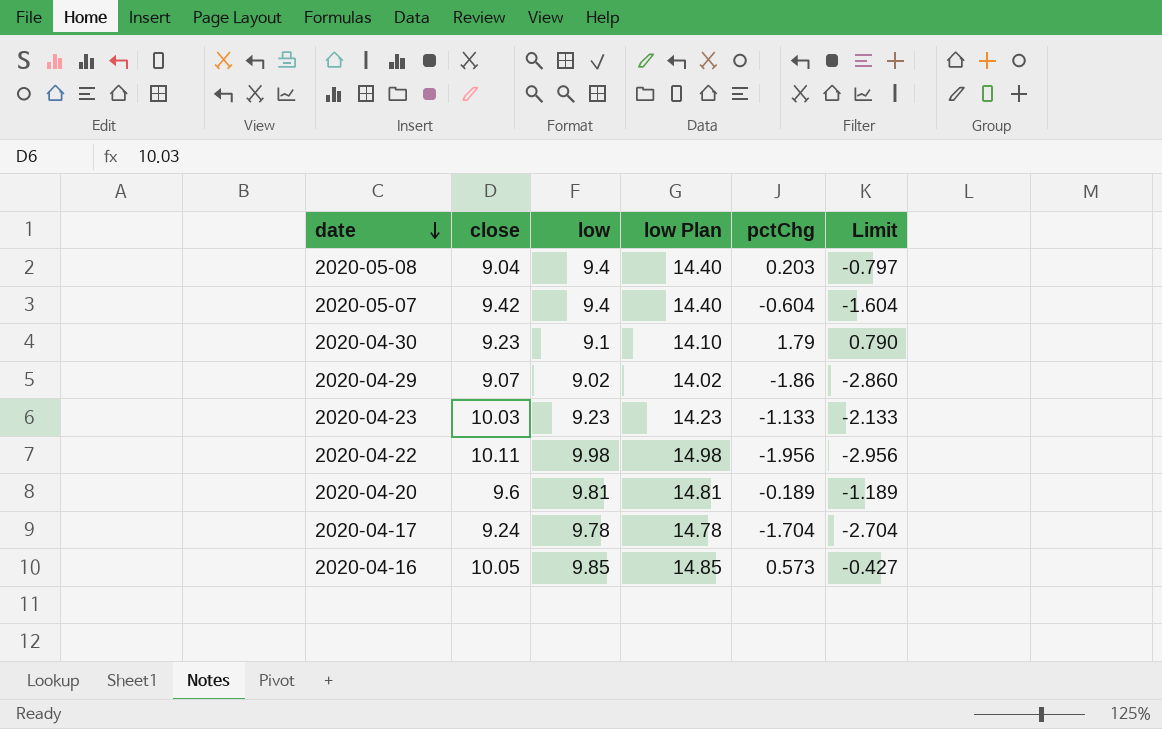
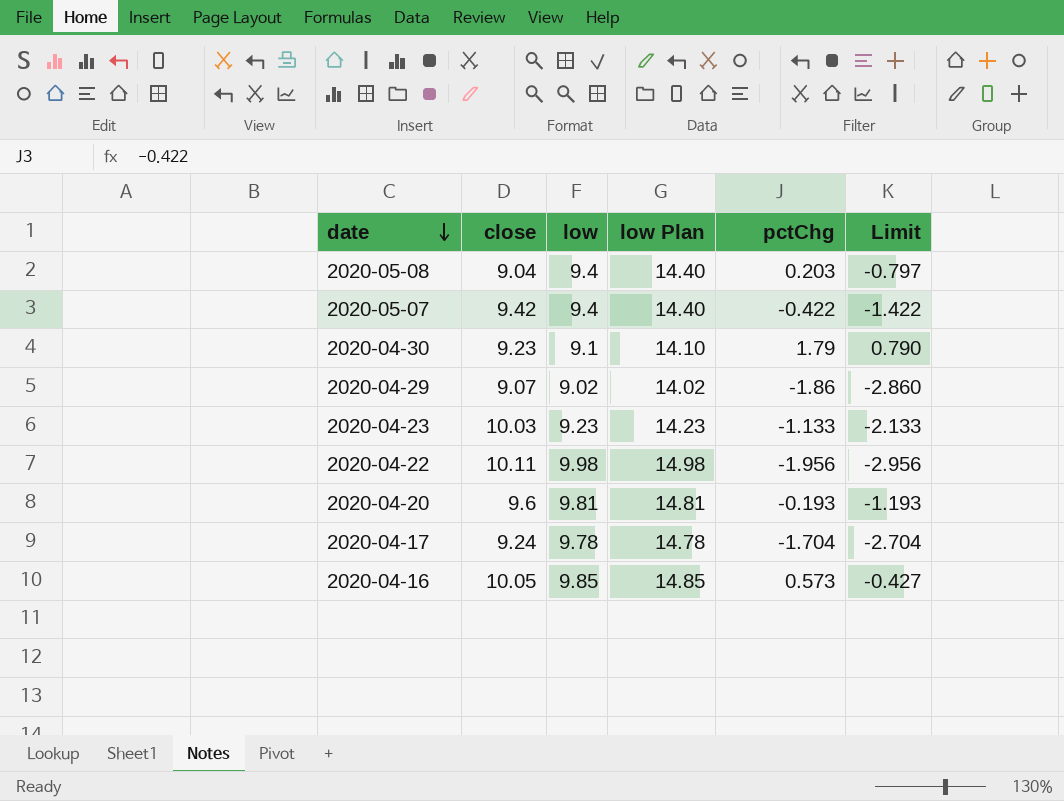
2020-05-07 | pctChg: -0.604 -> -0.422
2020-05-07 | Limit: -1.604 -> -1.422
2020-04-20 | pctChg: -0.189 -> -0.193
2020-04-20 | Limit: -1.189 -> -1.193

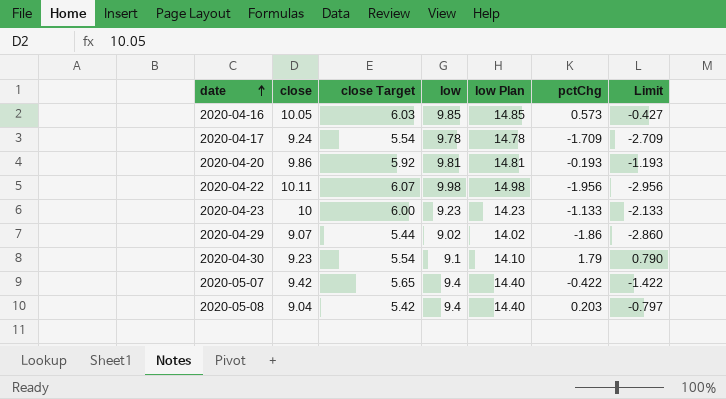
row order: date descending -> date ascending
column close Target | formula: none -> [close] * 0.6
2020-04-17 | pctChg: -1.704 -> -1.709
2020-04-17 | Limit: -2.704 -> -2.709
2020-04-20 | close: 9.6 -> 9.86
2020-04-23 | close: 10.03 -> 10

